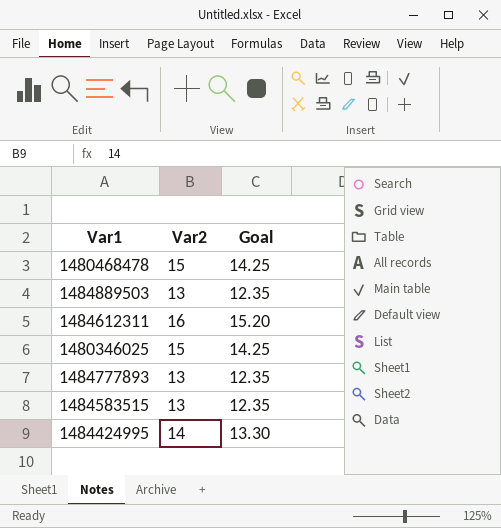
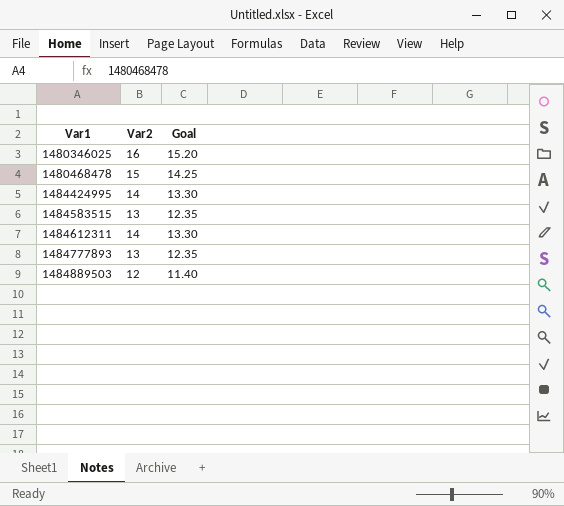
row order: none -> Var1 ascending
1480346025 | Var2: 15 -> 16
1480346025 | Goal: 14.25 -> 15.20
1484612311 | Var2: 16 -> 14
1484612311 | Goal: 15.20 -> 13.30
1484889503 | Var2: 13 -> 12
1484889503 | Goal: 12.35 -> 11.40

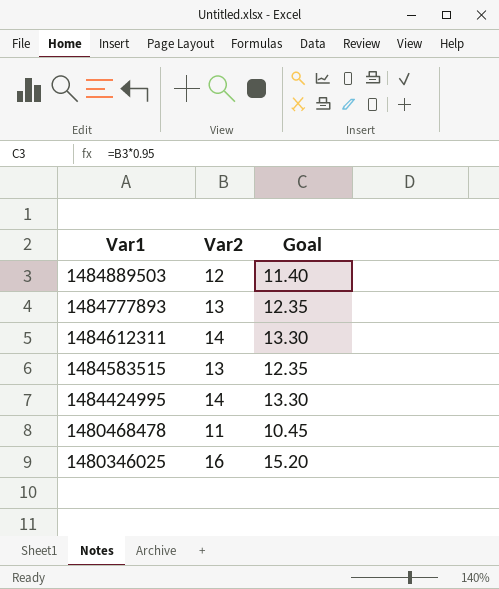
row order: Var1 ascending -> Var1 descending
1480468478 | Var2: 15 -> 11
1480468478 | Goal: 14.25 -> 10.45

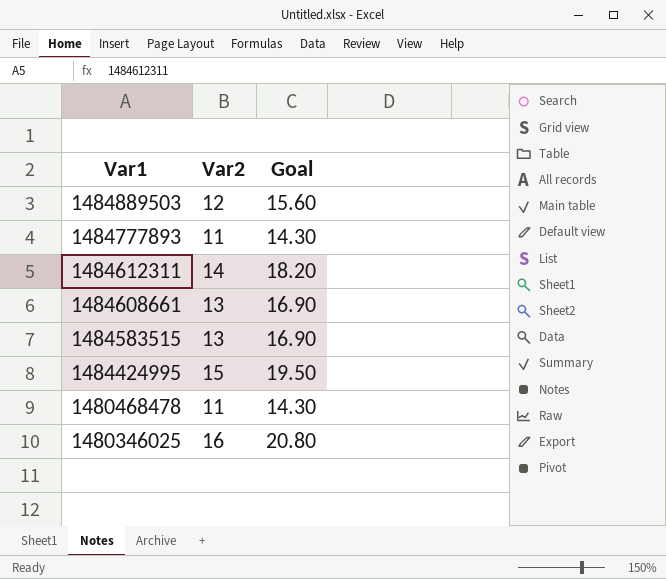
column Goal | formula: [Var2] * 0.95 -> [Var2] * 1.3
1484777893 | Var2: 13 -> 11
row 1484608661: none -> 13 | 16.90
1484424995 | Var2: 14 -> 15

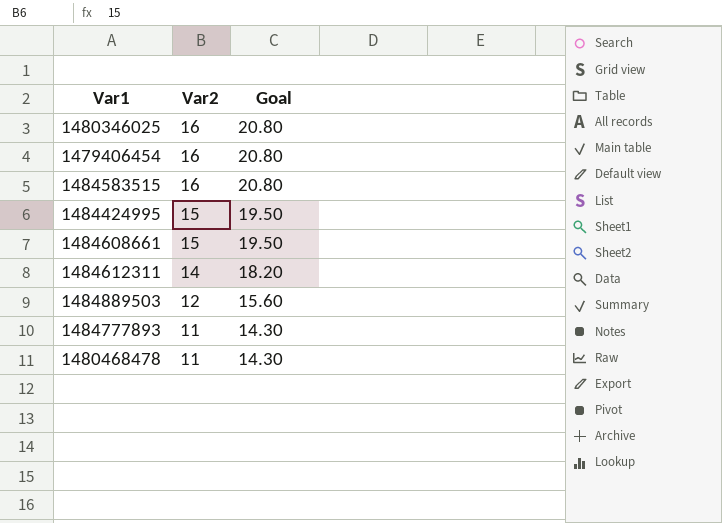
row order: Var1 descending -> Var2 descending
row 1479406454: none -> 16 | 20.80
1484583515 | Var2: 13 -> 16
1484583515 | Goal: 16.90 -> 20.80
1484608661 | Var2: 13 -> 15
1484608661 | Goal: 16.90 -> 19.50

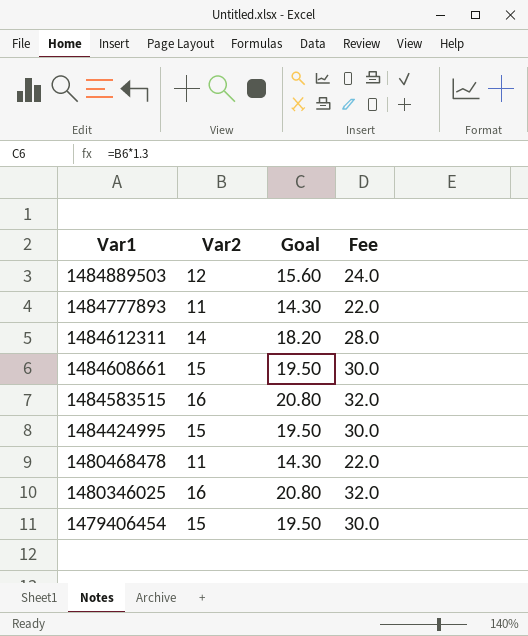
row order: Var2 descending -> Var1 descending
column Fee | formula: none -> [Var2] * 2
1479406454 | Var2: 16 -> 15
1479406454 | Goal: 20.80 -> 19.50

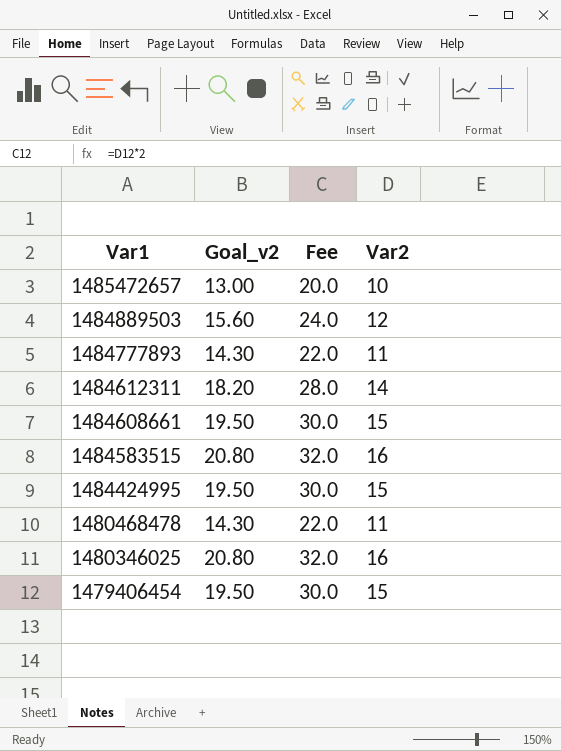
column name: Goal -> Goal_v2
column Var2 | position: 2 -> 4
row 1485472657: none -> 13.00 | 20.0 | 10

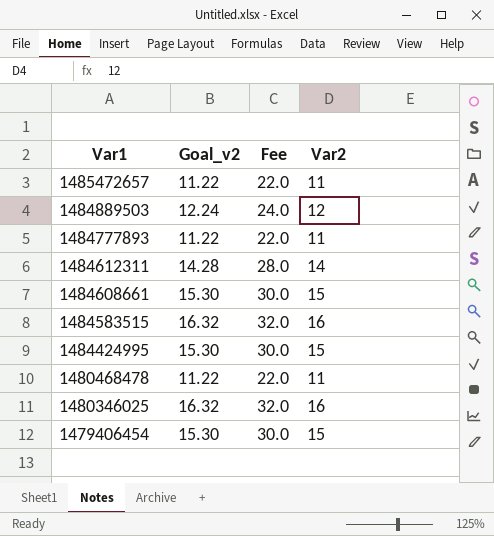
column Goal_v2 | formula: [Var2] * 1.3 -> [Var2] * 1.02
1485472657 | Fee: 20.0 -> 22.0
1485472657 | Var2: 10 -> 11

